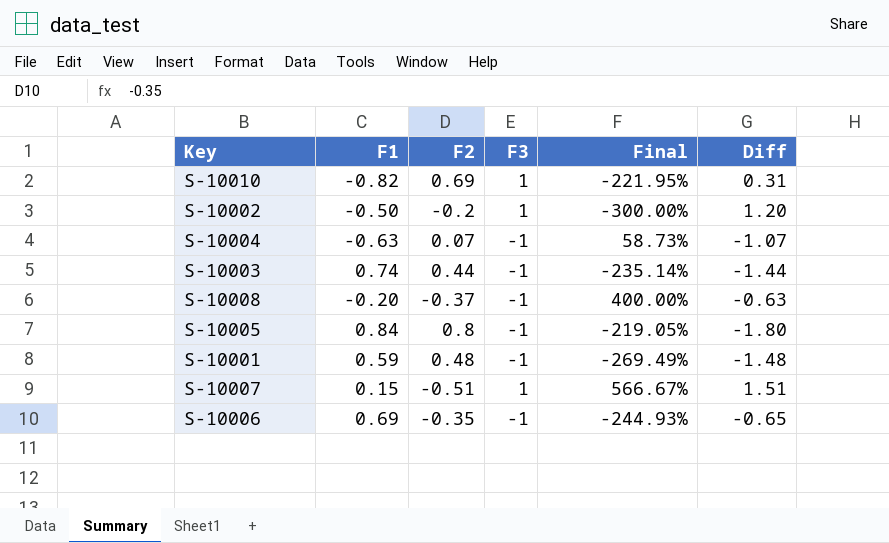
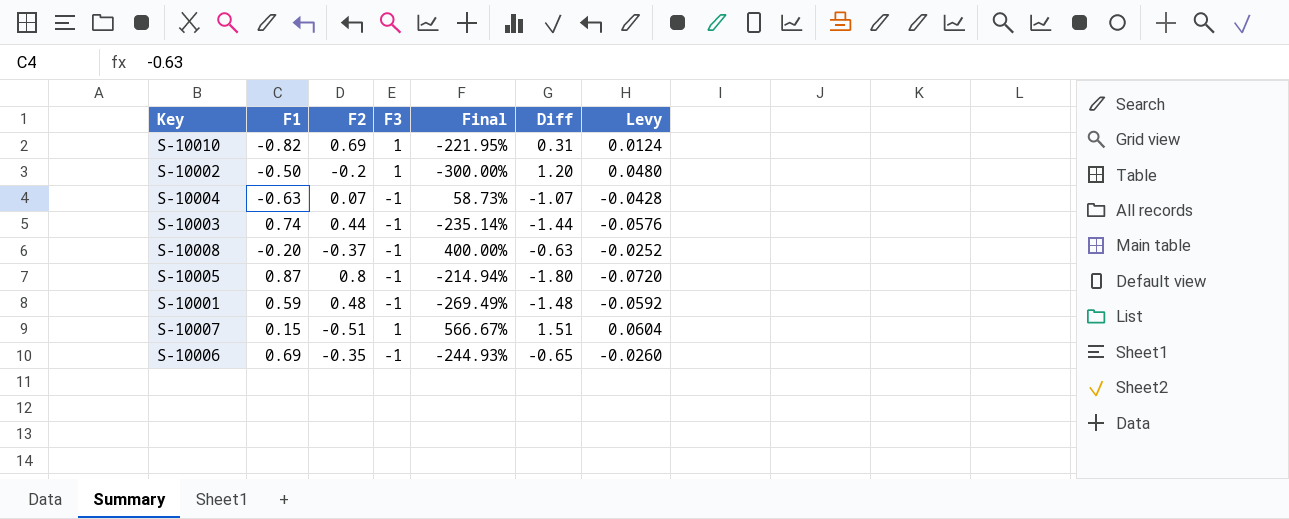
column Levy | formula: none -> [Diff] * 0.04
S-10005 | F1: 0.84 -> 0.87
S-10005 | Final: -219.05% -> -214.94%

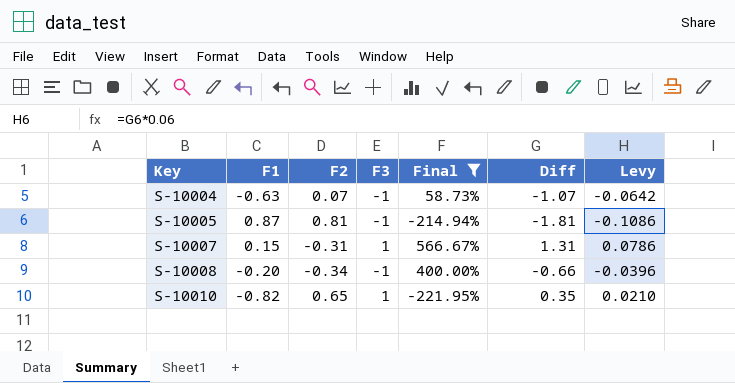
filter: none -> Final >= -221.95%
row order: none -> Key ascending
column Levy | formula: [Diff] * 0.04 -> [Diff] * 0.06
S-10005 | F2: 0.8 -> 0.81
S-10005 | Diff: -1.80 -> -1.81
S-10007 | F2: -0.51 -> -0.31
S-10007 | Diff: 1.51 -> 1.31
S-10008 | F2: -0.37 -> -0.34
S-10008 | Diff: -0.63 -> -0.66
S-10010 | F2: 0.69 -> 0.65
S-10010 | Diff: 0.31 -> 0.35

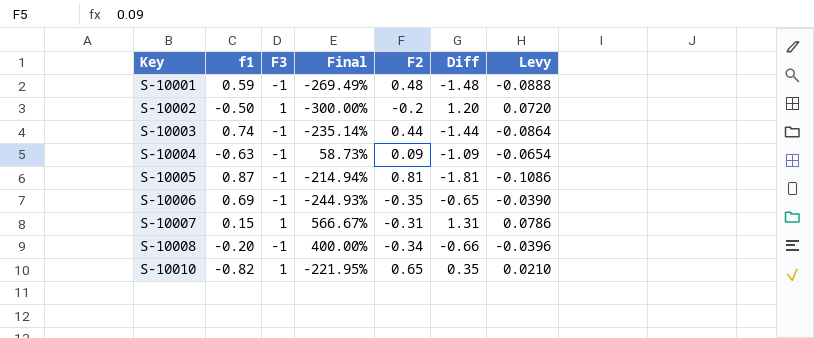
filter: Final >= -221.95% -> none
column name: F1 -> f1
column F2 | position: 3 -> 5
S-10004 | F2: 0.07 -> 0.09
S-10004 | Diff: -1.07 -> -1.09
S-10004 | Levy: -0.0642 -> -0.0654

